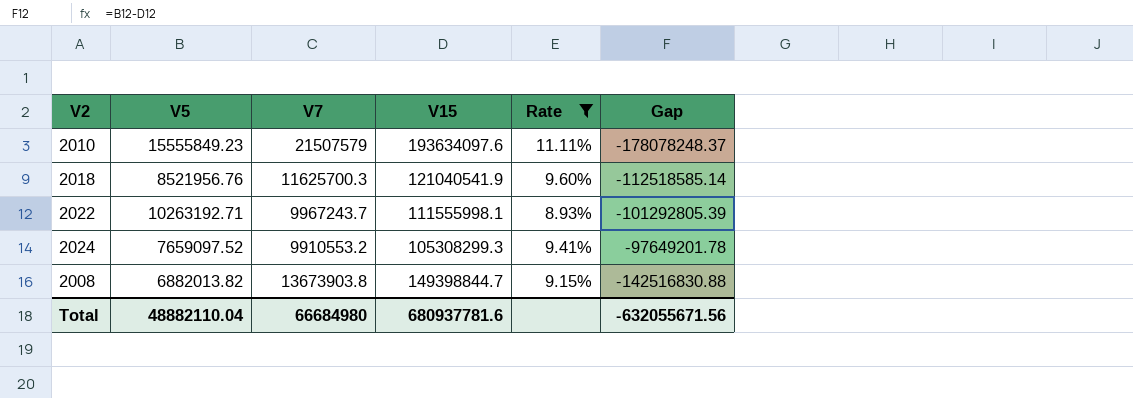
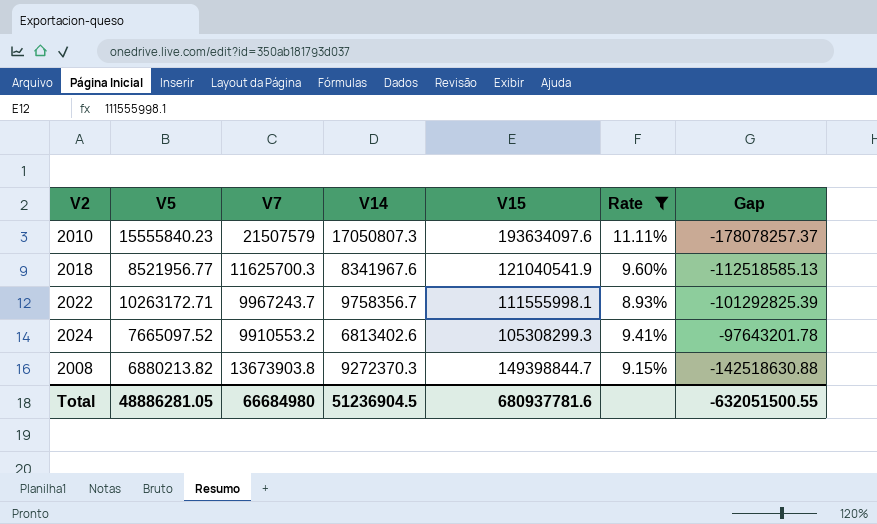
column V14 | position: none -> 4
2010 | V5: 15555849.23 -> 15555840.23
2010 | Gap: -178078248.37 -> -178078257.37
2018 | V5: 8521956.76 -> 8521956.77
2018 | Gap: -112518585.14 -> -112518585.13
2022 | V5: 10263192.71 -> 10263172.71
2022 | Gap: -101292805.39 -> -101292825.39
2024 | V5: 7659097.52 -> 7665097.52
2024 | Gap: -97649201.78 -> -97643201.78
2008 | V5: 6882013.82 -> 6880213.82
2008 | Gap: -142516830.88 -> -142518630.88
Total | V5: 48882110.04 -> 48886281.05
Total | Gap: -632055671.56 -> -632051500.55

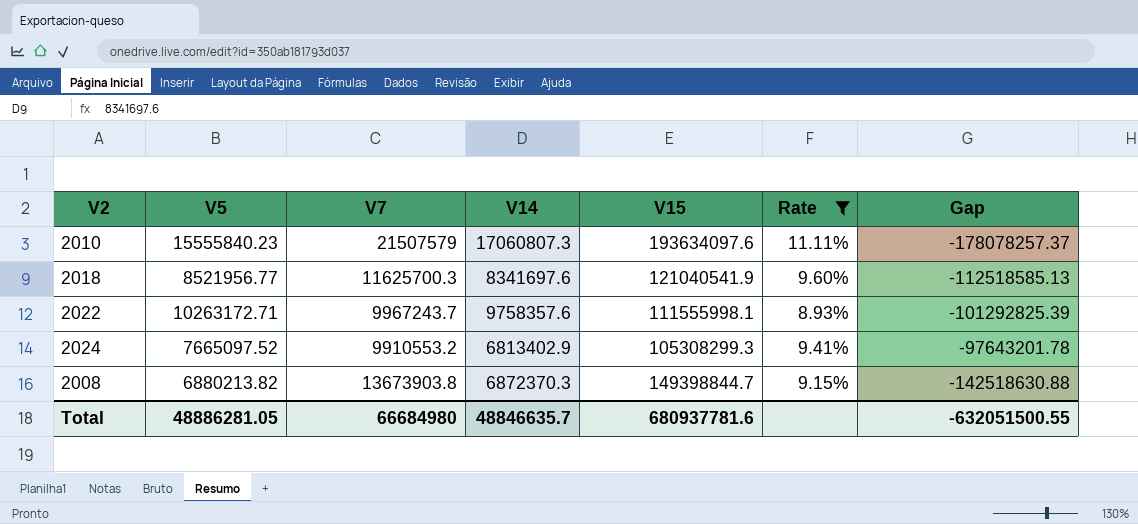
2010 | V14: 17050807.3 -> 17060807.3
2018 | V14: 8341967.6 -> 8341697.6
2022 | V14: 9758356.7 -> 9758357.6
2024 | V14: 6813402.6 -> 6813402.9
2008 | V14: 9272370.3 -> 6872370.3
Total | V14: 51236904.5 -> 48846635.7

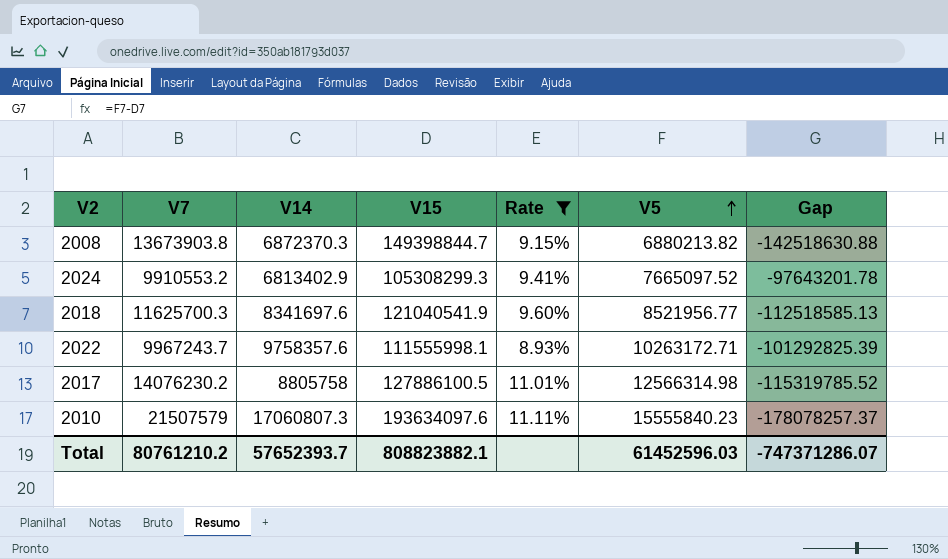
row order: none -> V5 ascending
column V5 | position: 2 -> 6
row 2017: none -> 14076230.2 | 8805758 | 127886100.5 | 11.01% | 12566314.98 | -115319785.52
Total | V7: 66684980 -> 80761210.2
Total | V14: 48846635.7 -> 57652393.7
Total | V15: 680937781.6 -> 808823882.1
Total | V5: 48886281.05 -> 61452596.03
Total | Gap: -632051500.55 -> -747371286.07

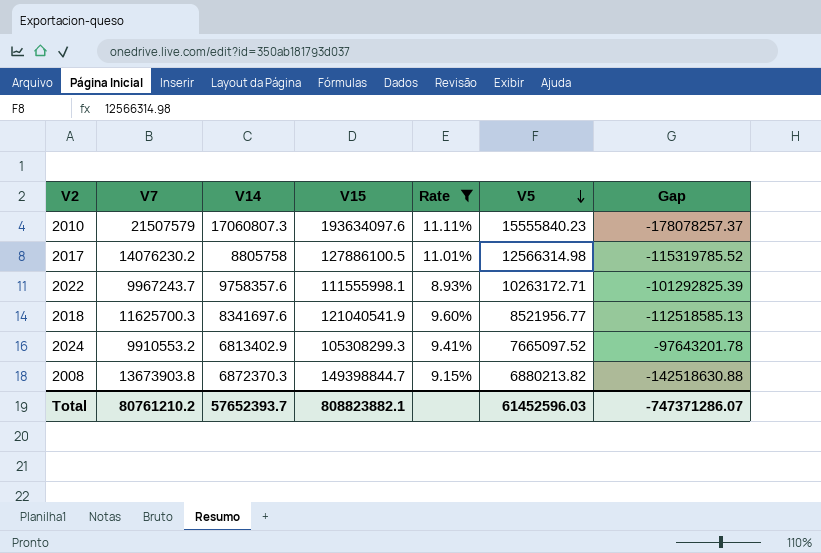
row order: V5 ascending -> V5 descending

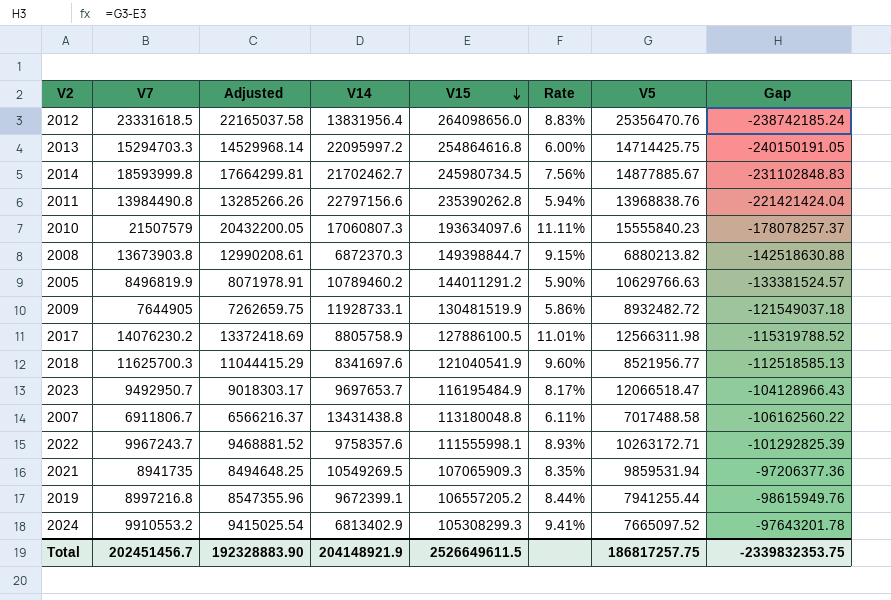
filter: Rate >= 8.93% -> none
row order: V5 descending -> V15 descending
column Adjusted | formula: none -> [V7] * 0.95
2017 | V14: 8805758 -> 8805758.9
2017 | V5: 12566314.98 -> 12566311.98
2017 | Gap: -115319785.52 -> -115319788.52
Total | V7: 80761210.2 -> 202451456.7
Total | V14: 57652393.7 -> 204148921.9
Total | V15: 808823882.1 -> 2526649611.5
Total | V5: 61452596.03 -> 186817257.75
Total | Gap: -747371286.07 -> -2339832353.75

